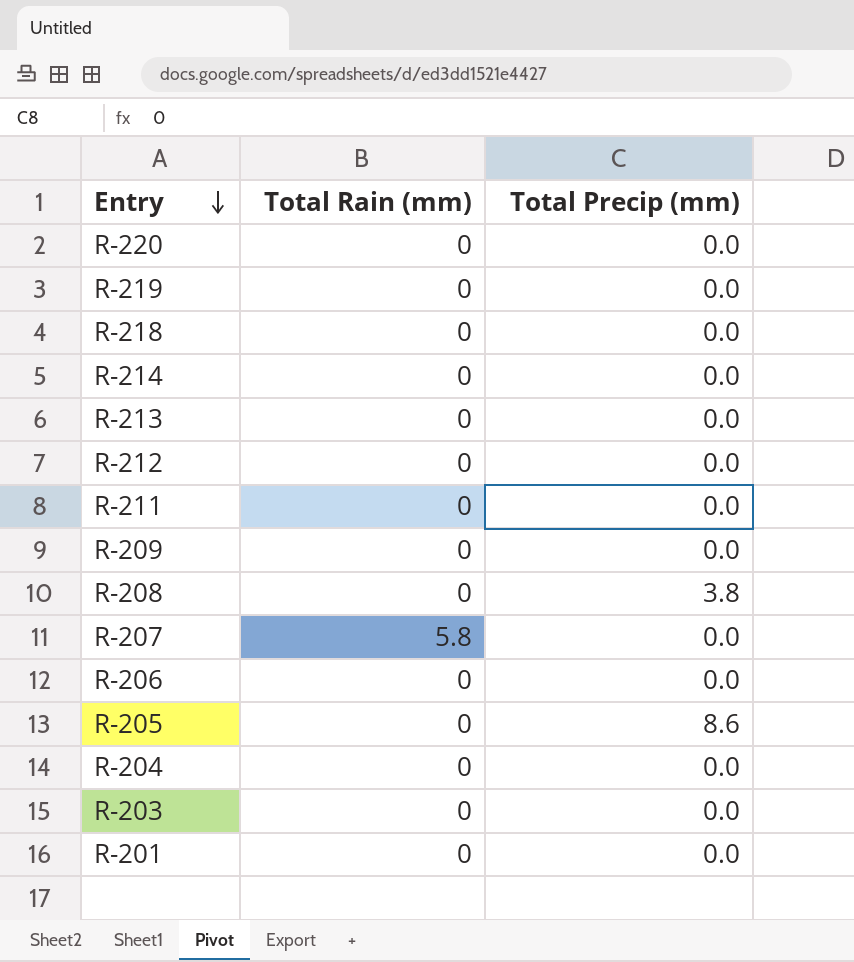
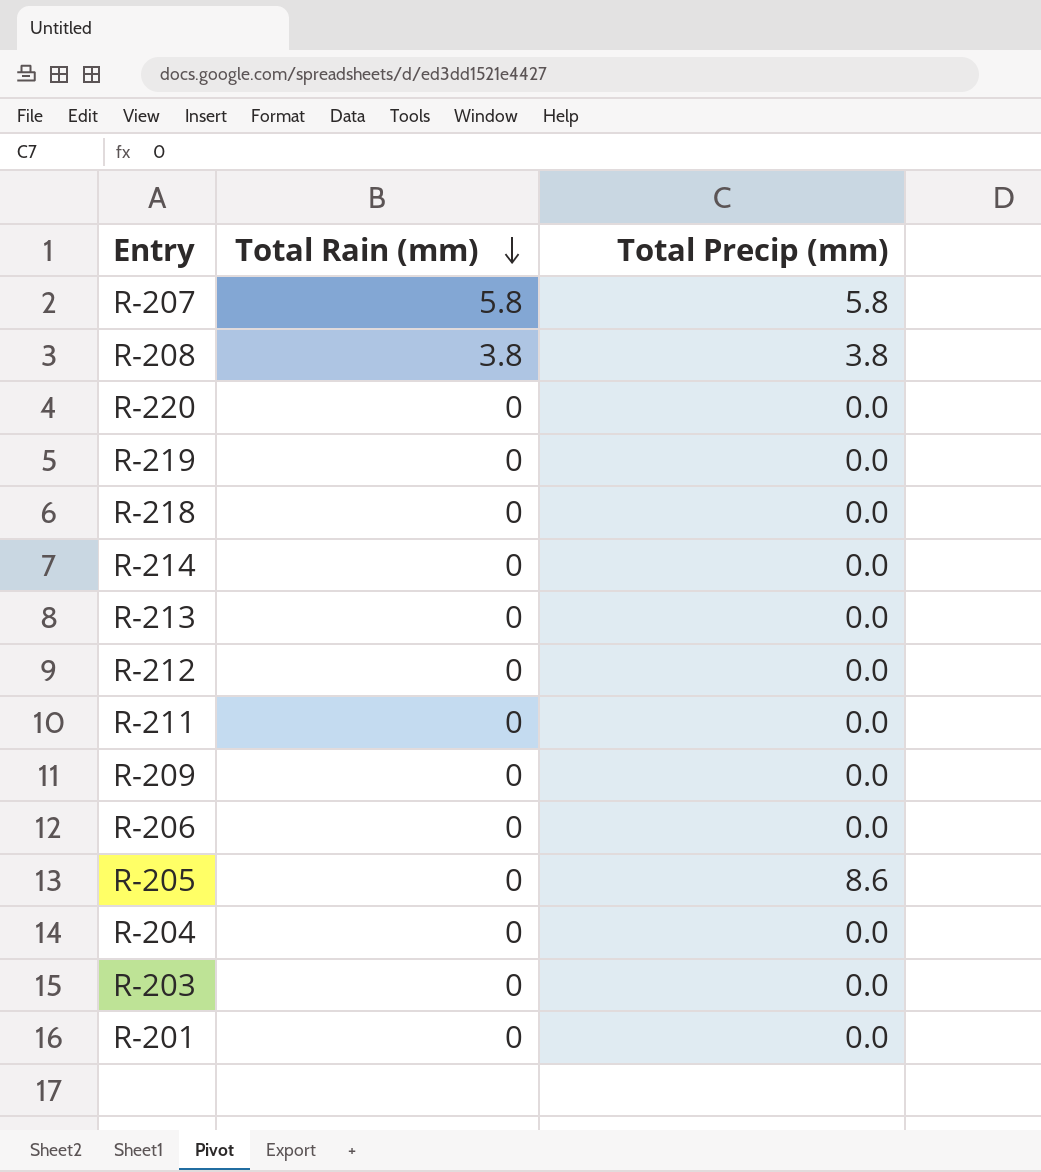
row order: Entry descending -> Total Rain (mm) descending
R-207 | Total Precip (mm): 0.0 -> 5.8
R-208 | Total Rain (mm): 0 -> 3.8

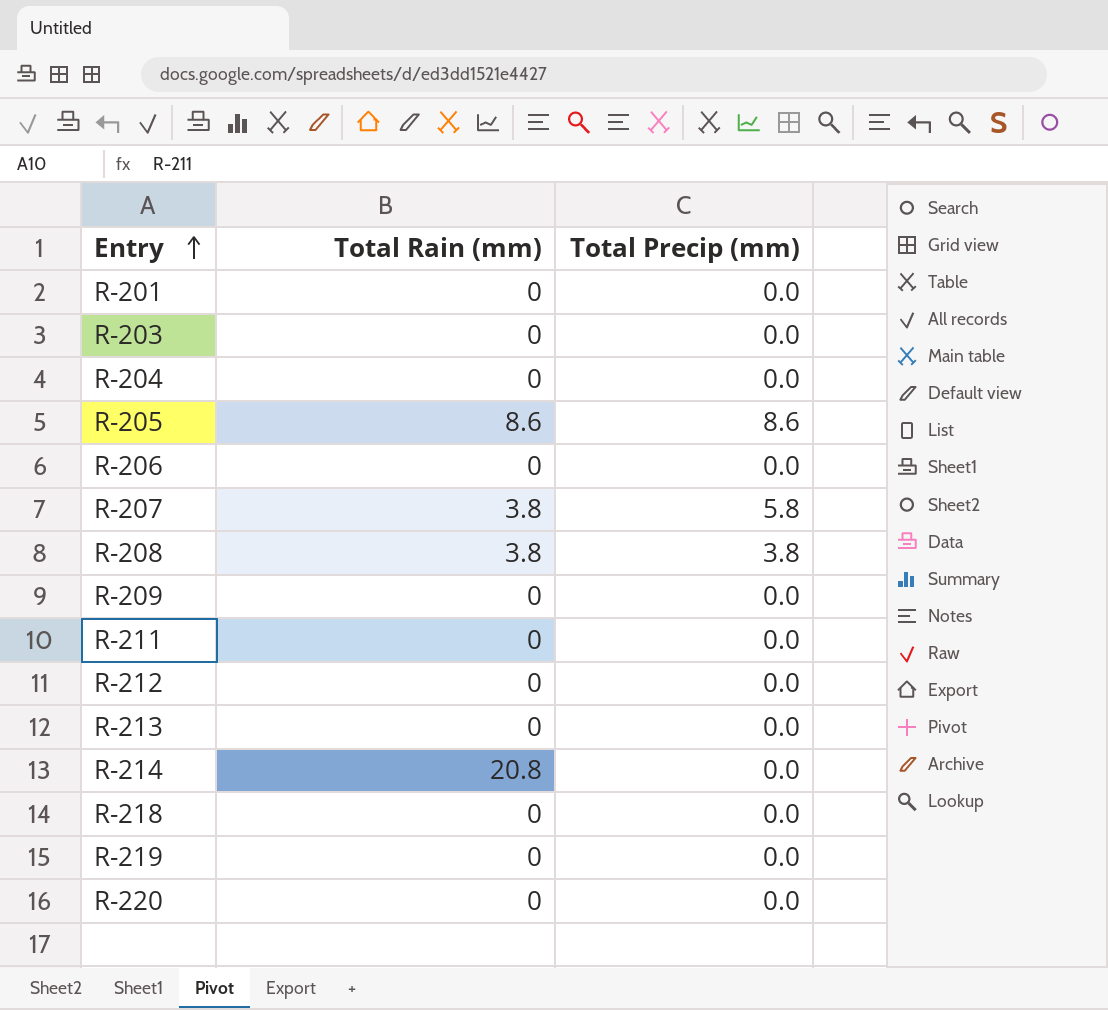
row order: Total Rain (mm) descending -> Entry ascending
R-205 | Total Rain (mm): 0 -> 8.6
R-207 | Total Rain (mm): 5.8 -> 3.8
R-214 | Total Rain (mm): 0 -> 20.8

